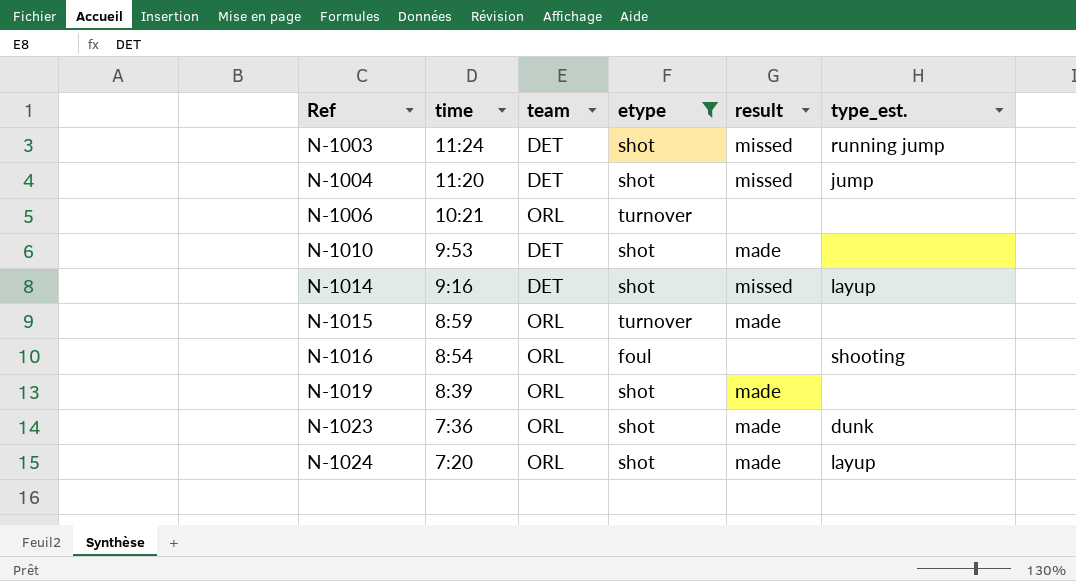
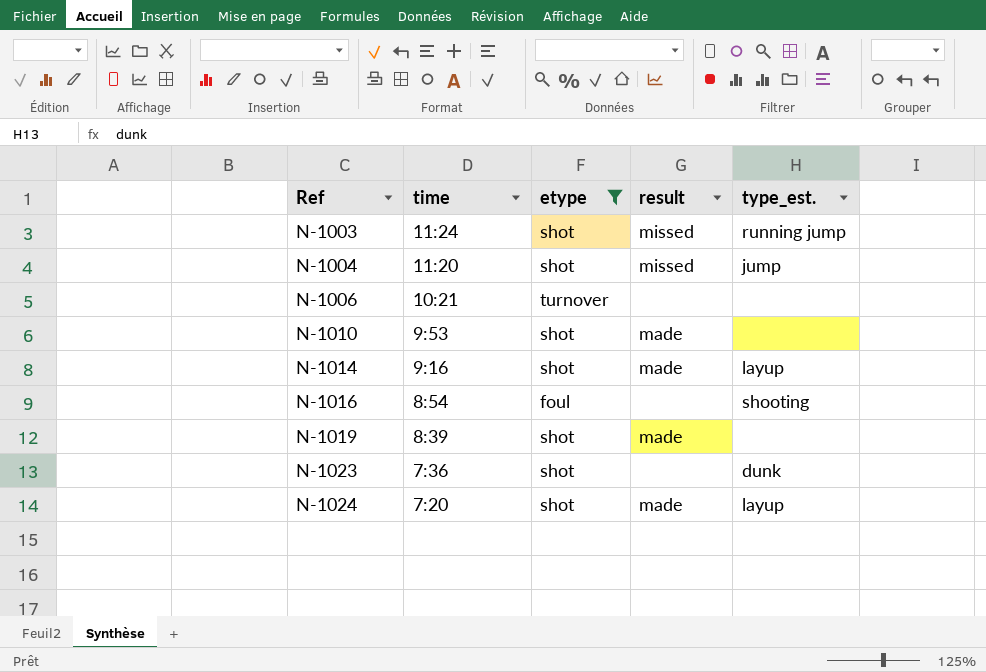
column team | position: 3 -> none
row N-1015: 8:59 | ORL | turnover | made | none -> none
N-1014 | result: missed -> made
N-1023 | result: made -> none

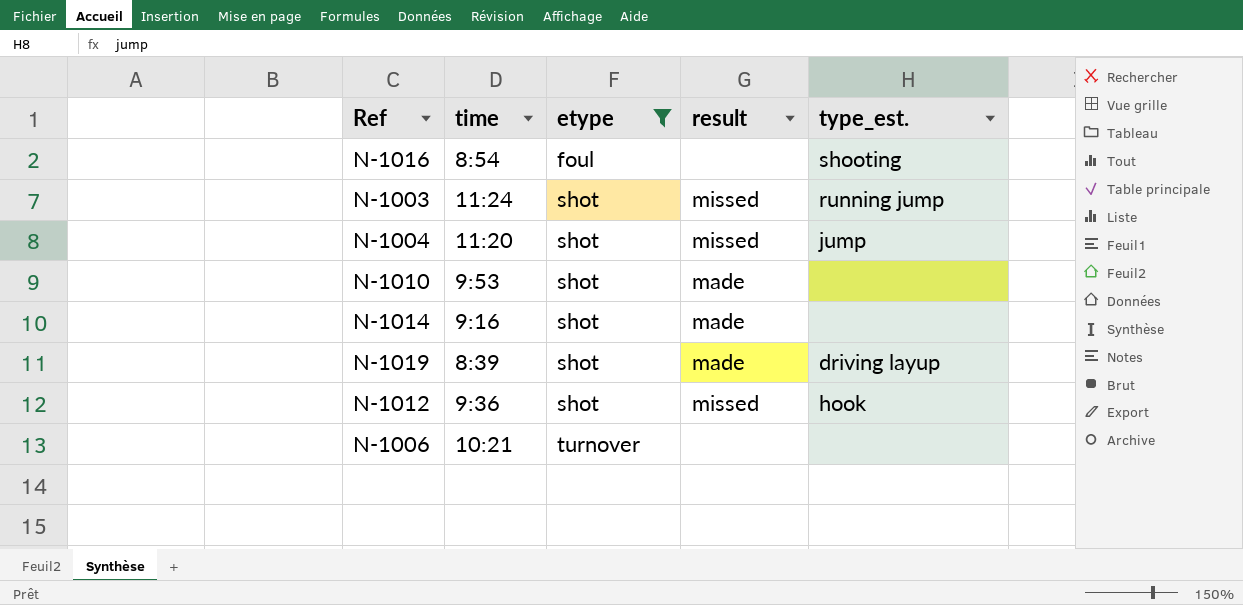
row order: Ref ascending -> etype ascending
row N-1023: 7:36 | shot | none | dunk -> none
row N-1024: 7:20 | shot | made | layup -> none
N-1014 | type_est.: layup -> none
N-1019 | type_est.: none -> driving layup
row N-1012: none -> 9:36 | shot | missed | hook

